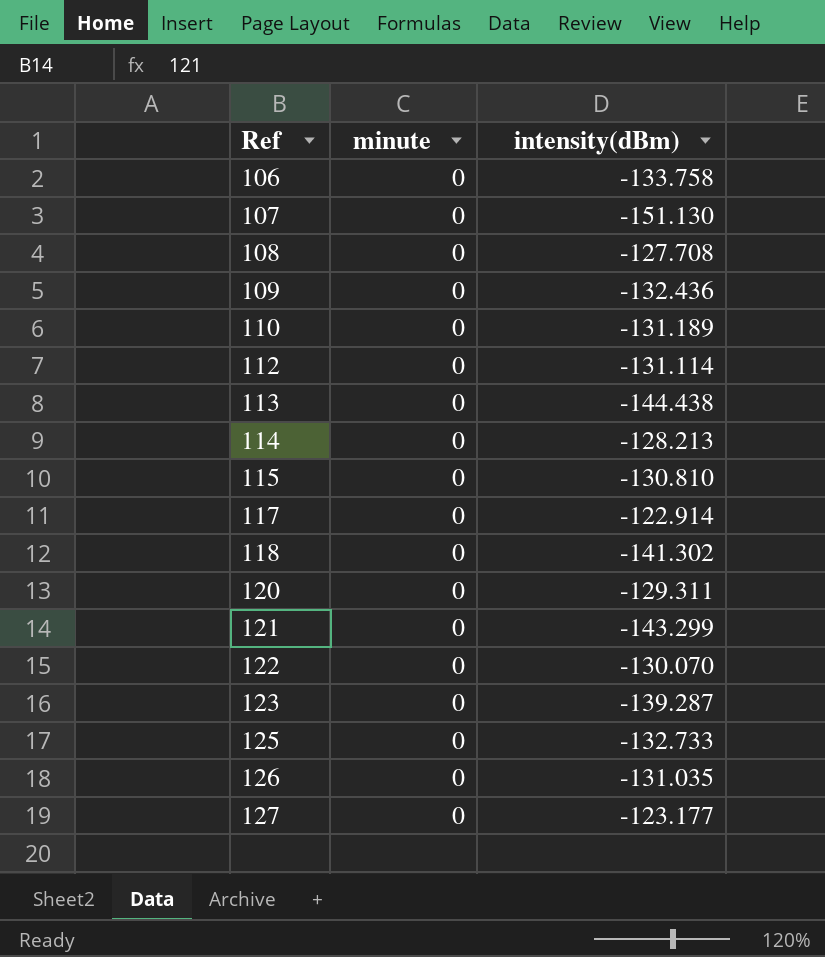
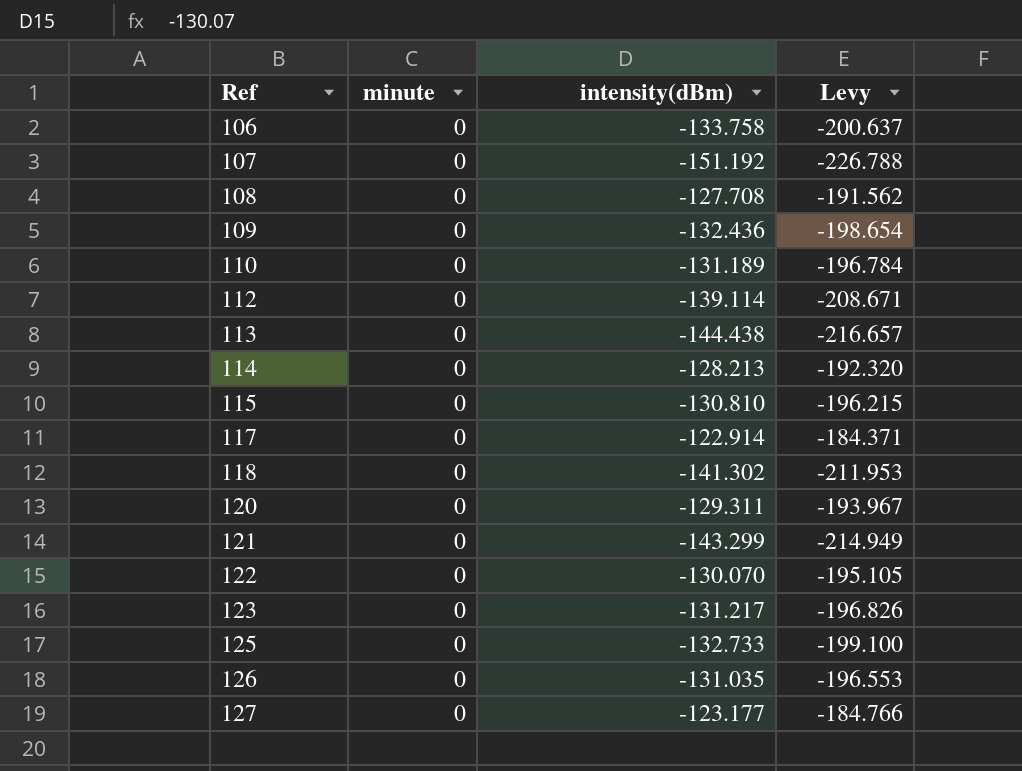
column Levy | formula: none -> [intensity(dBm)] * 1.5
107 | intensity(dBm): -151.130 -> -151.192
112 | intensity(dBm): -131.114 -> -139.114
123 | intensity(dBm): -139.287 -> -131.217

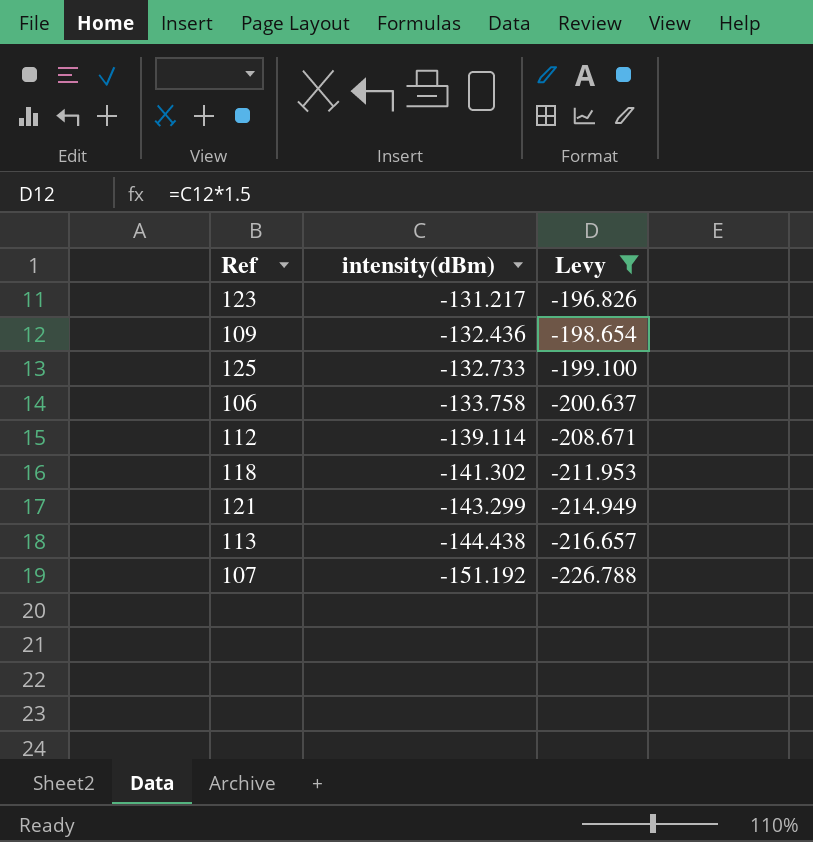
filter: none -> Levy <= -196.826
row order: Ref ascending -> intensity(dBm) descending
column minute | position: 2 -> none

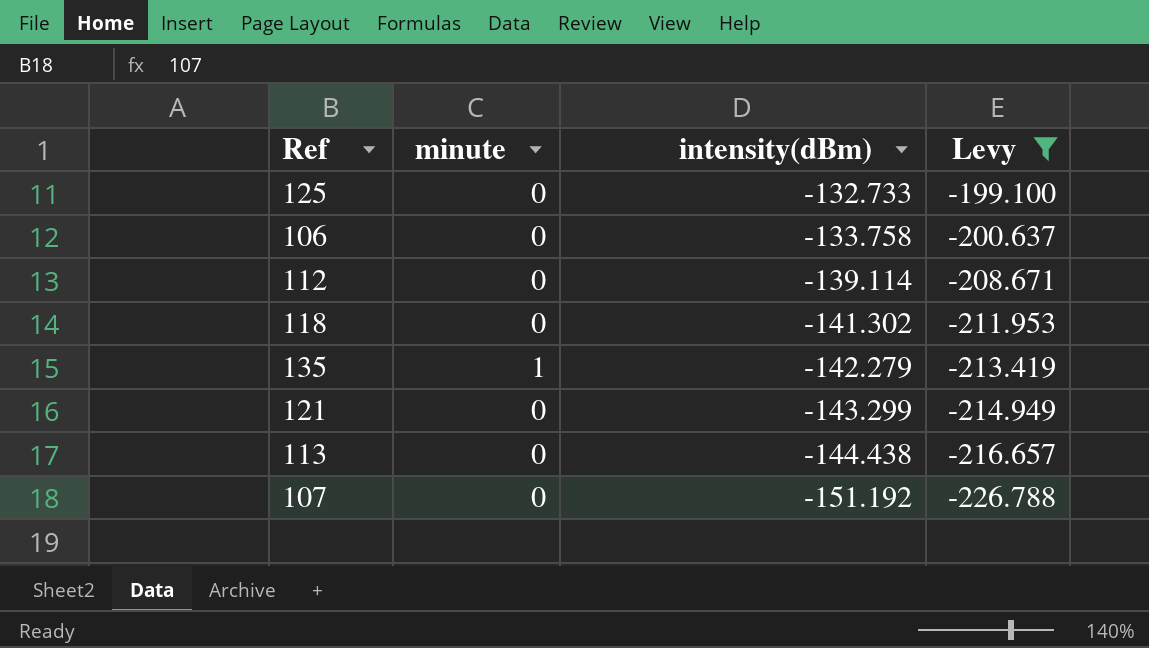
column minute | position: none -> 2
row 123: -131.217 | -196.826 -> none
row 109: -132.436 | -198.654 -> none
row 135: none -> 1 | -142.279 | -213.419

